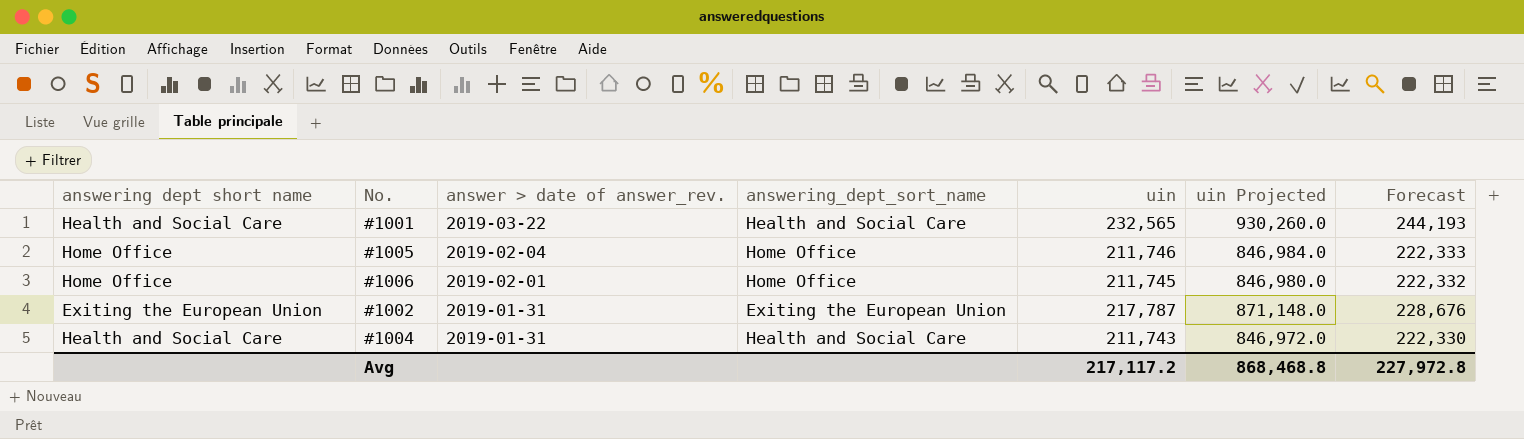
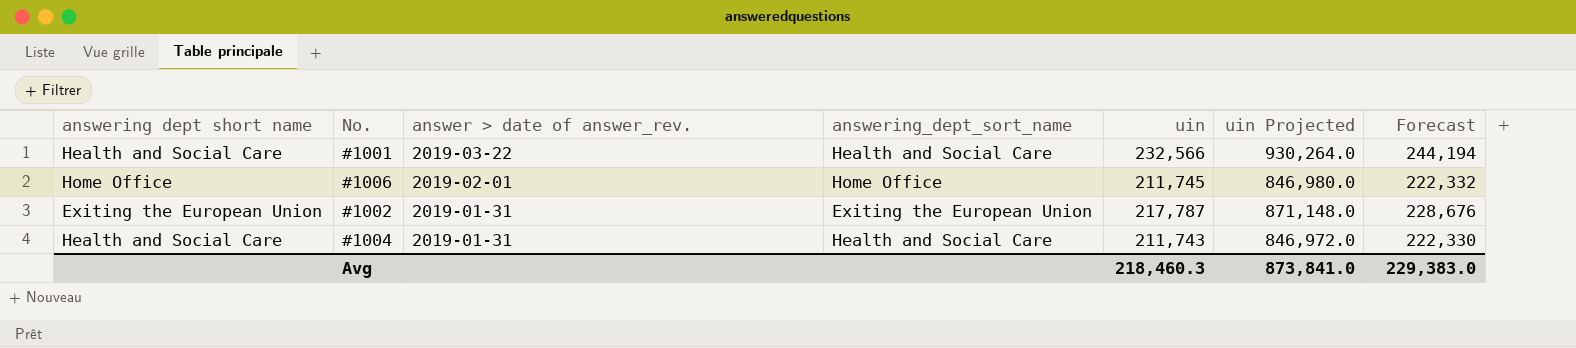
row #1005: Home Office | 2019-02-04 | Home Office | 211,746 | 846,984.0 | 222,333 -> none
#1001 | uin: 232,565 -> 232,566
#1001 | uin Projected: 930,260.0 -> 930,264.0
#1001 | Forecast: 244,193 -> 244,194
Avg | uin: 217,117.2 -> 218,460.3
Avg | uin Projected: 868,468.8 -> 873,841.0
Avg | Forecast: 227,972.8 -> 229,383.0

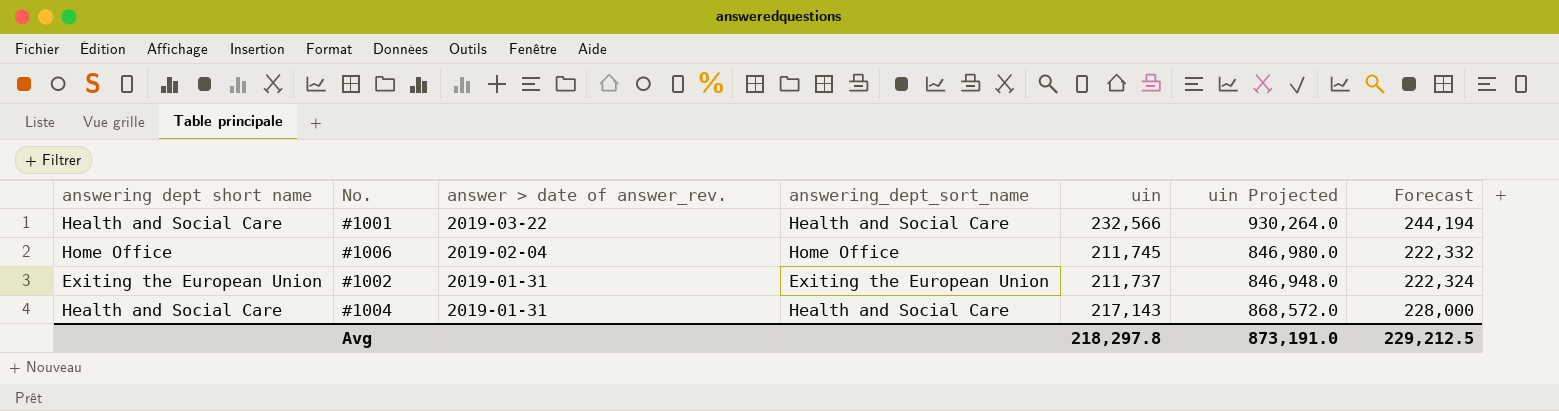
#1006 | answer > date of answer_rev.: 2019-02-01 -> 2019-02-04
#1002 | uin: 217,787 -> 211,737
#1002 | uin Projected: 871,148.0 -> 846,948.0
#1002 | Forecast: 228,676 -> 222,324
#1004 | uin: 211,743 -> 217,143
#1004 | uin Projected: 846,972.0 -> 868,572.0
#1004 | Forecast: 222,330 -> 228,000
Avg | uin: 218,460.3 -> 218,297.8
Avg | uin Projected: 873,841.0 -> 873,191.0
Avg | Forecast: 229,383.0 -> 229,212.5

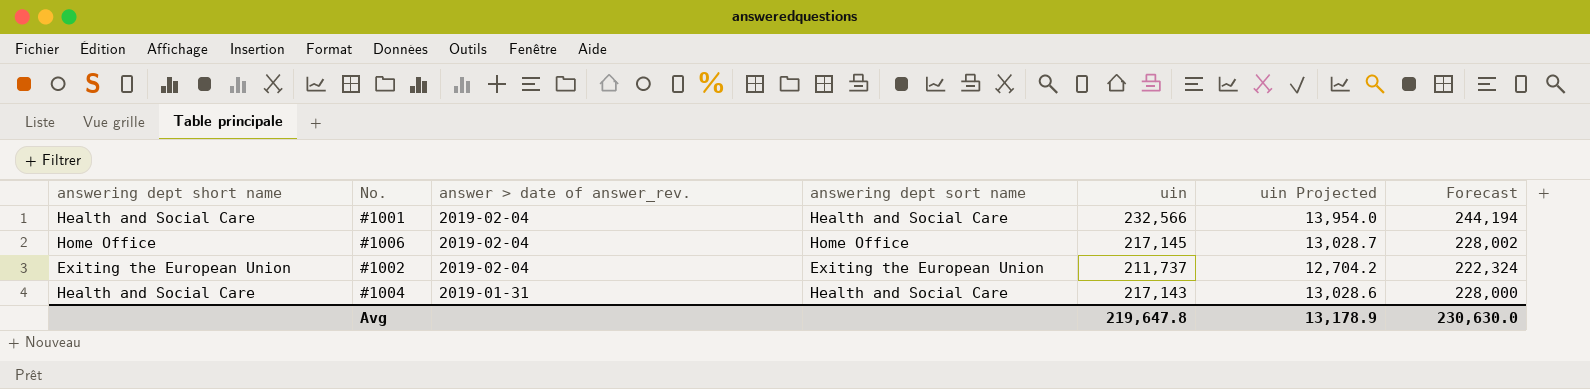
column name: answering_dept_sort_name -> answering dept sort name
column uin Projected | formula: [uin] * 4 -> [uin] * 0.06
#1001 | answer > date of answer_rev.: 2019-03-22 -> 2019-02-04
#1006 | uin: 211,745 -> 217,145
#1006 | Forecast: 222,332 -> 228,002
#1002 | answer > date of answer_rev.: 2019-01-31 -> 2019-02-04
Avg | uin: 218,297.8 -> 219,647.8
Avg | uin Projected: 873,191.0 -> 13,178.9
Avg | Forecast: 229,212.5 -> 230,630.0

